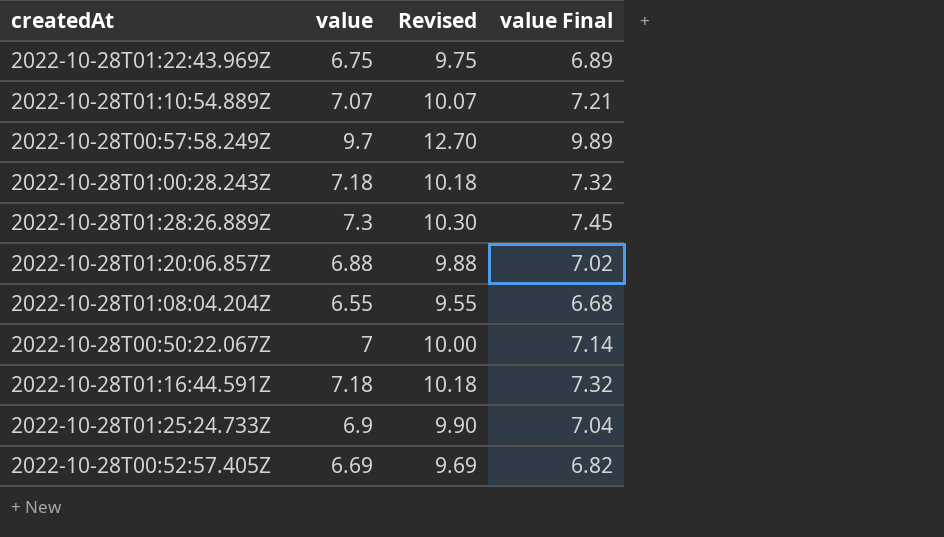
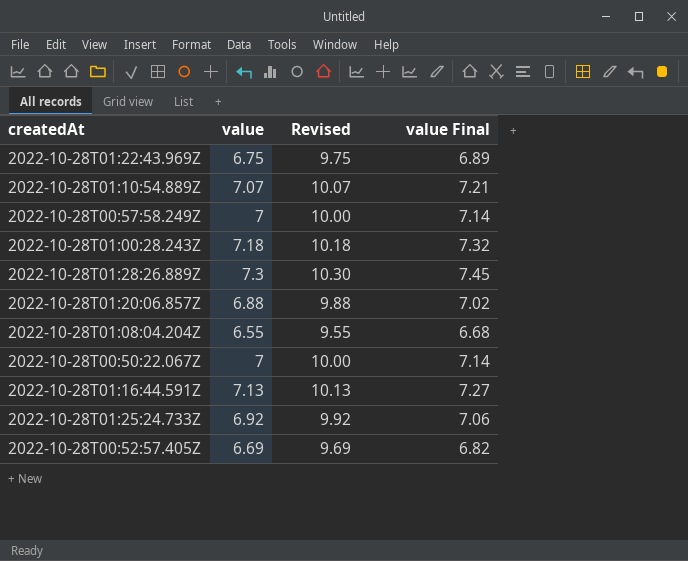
2022-10-28T00:57:58.249Z | value: 9.7 -> 7
2022-10-28T00:57:58.249Z | Revised: 12.70 -> 10.00
2022-10-28T00:57:58.249Z | value Final: 9.89 -> 7.14
2022-10-28T01:16:44.591Z | value: 7.18 -> 7.13
2022-10-28T01:16:44.591Z | Revised: 10.18 -> 10.13
2022-10-28T01:16:44.591Z | value Final: 7.32 -> 7.27
2022-10-28T01:25:24.733Z | value: 6.9 -> 6.92
2022-10-28T01:25:24.733Z | Revised: 9.90 -> 9.92
2022-10-28T01:25:24.733Z | value Final: 7.04 -> 7.06

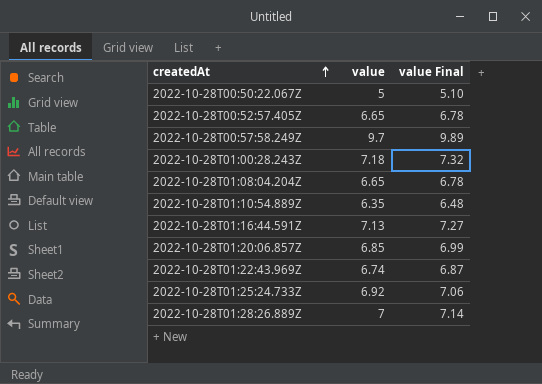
row order: none -> createdAt ascending
column Revised | formula: [value] + 3 -> none
2022-10-28T00:50:22.067Z | value: 7 -> 5
2022-10-28T00:50:22.067Z | value Final: 7.14 -> 5.10
2022-10-28T00:52:57.405Z | value: 6.69 -> 6.65
2022-10-28T00:52:57.405Z | value Final: 6.82 -> 6.78
2022-10-28T00:57:58.249Z | value: 7 -> 9.7
2022-10-28T00:57:58.249Z | value Final: 7.14 -> 9.89
2022-10-28T01:08:04.204Z | value: 6.55 -> 6.65
2022-10-28T01:08:04.204Z | value Final: 6.68 -> 6.78
2022-10-28T01:10:54.889Z | value: 7.07 -> 6.35
2022-10-28T01:10:54.889Z | value Final: 7.21 -> 6.48
2022-10-28T01:20:06.857Z | value: 6.88 -> 6.85
2022-10-28T01:20:06.857Z | value Final: 7.02 -> 6.99
2022-10-28T01:22:43.969Z | value: 6.75 -> 6.74
2022-10-28T01:22:43.969Z | value Final: 6.89 -> 6.87
2022-10-28T01:28:26.889Z | value: 7.3 -> 7
2022-10-28T01:28:26.889Z | value Final: 7.45 -> 7.14

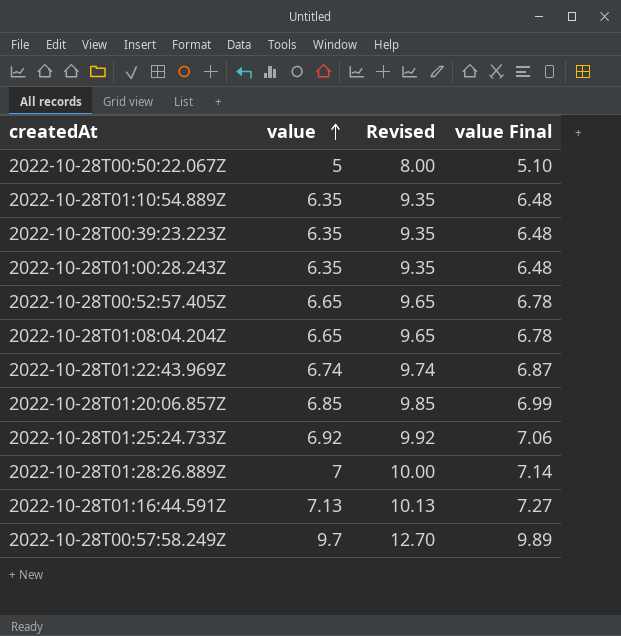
row order: createdAt ascending -> value ascending
column Revised | formula: none -> [value] + 3
row 2022-10-28T00:39:23.223Z: none -> 6.35 | 9.35 | 6.48
2022-10-28T01:00:28.243Z | value: 7.18 -> 6.35
2022-10-28T01:00:28.243Z | value Final: 7.32 -> 6.48

